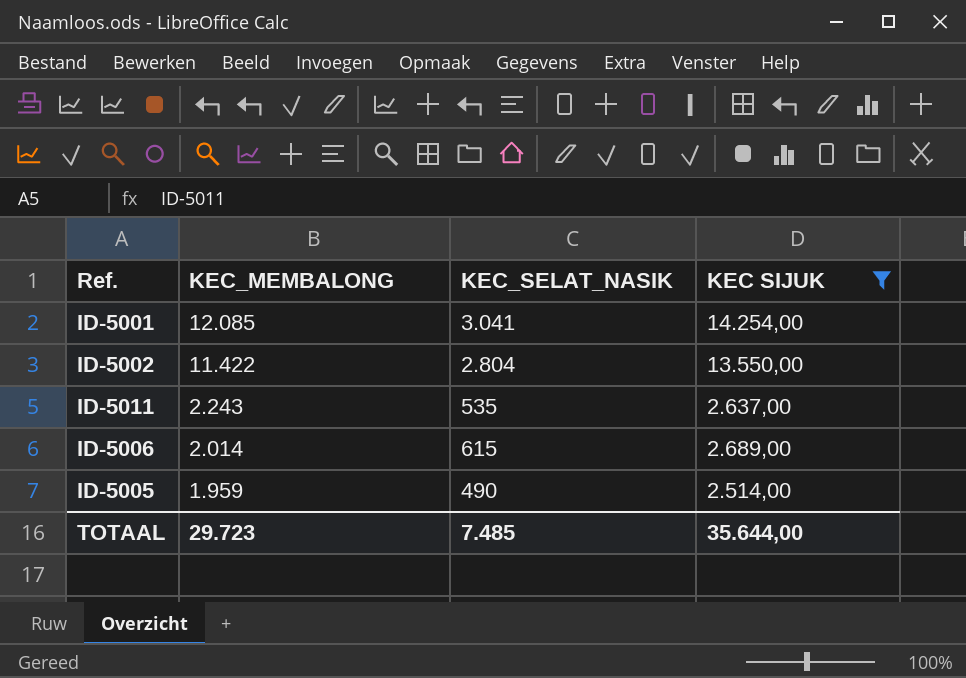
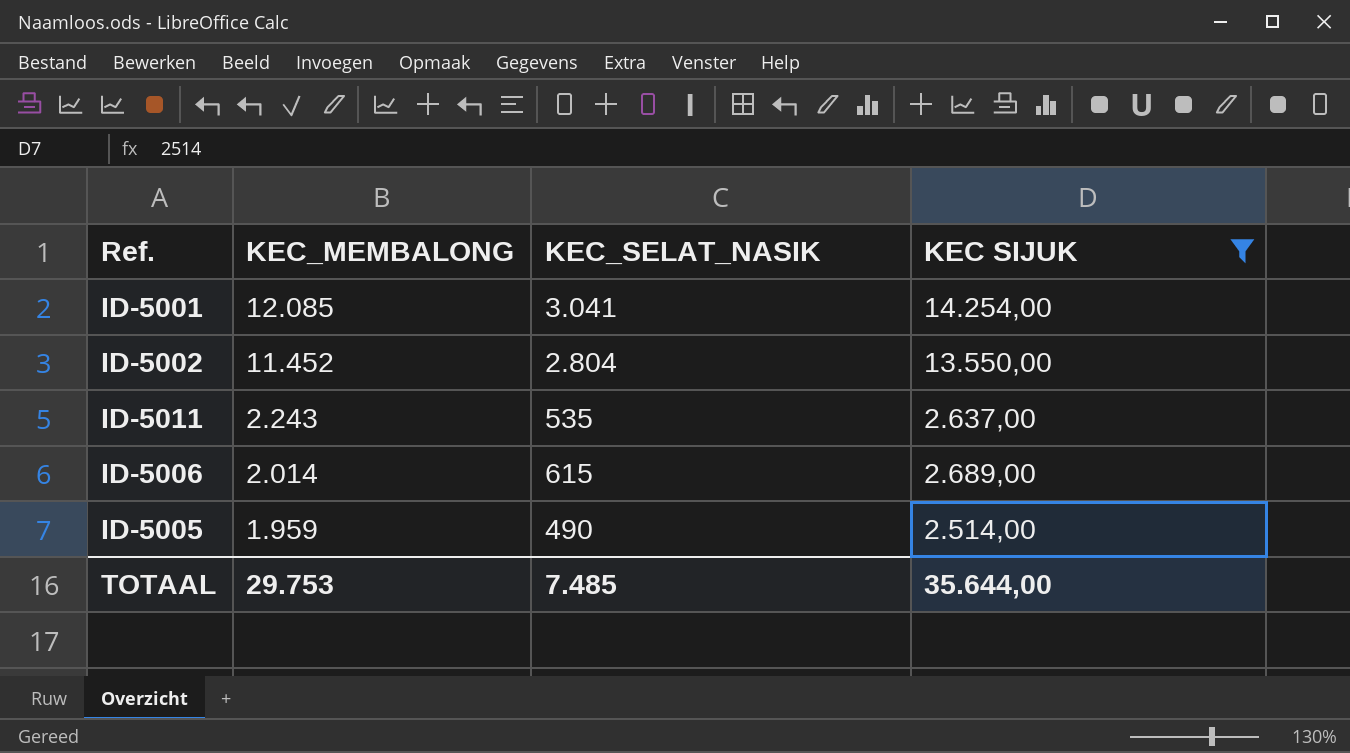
ID-5002 | KEC_MEMBALONG: 11.422 -> 11.452
TOTAAL | KEC_MEMBALONG: 29.723 -> 29.753

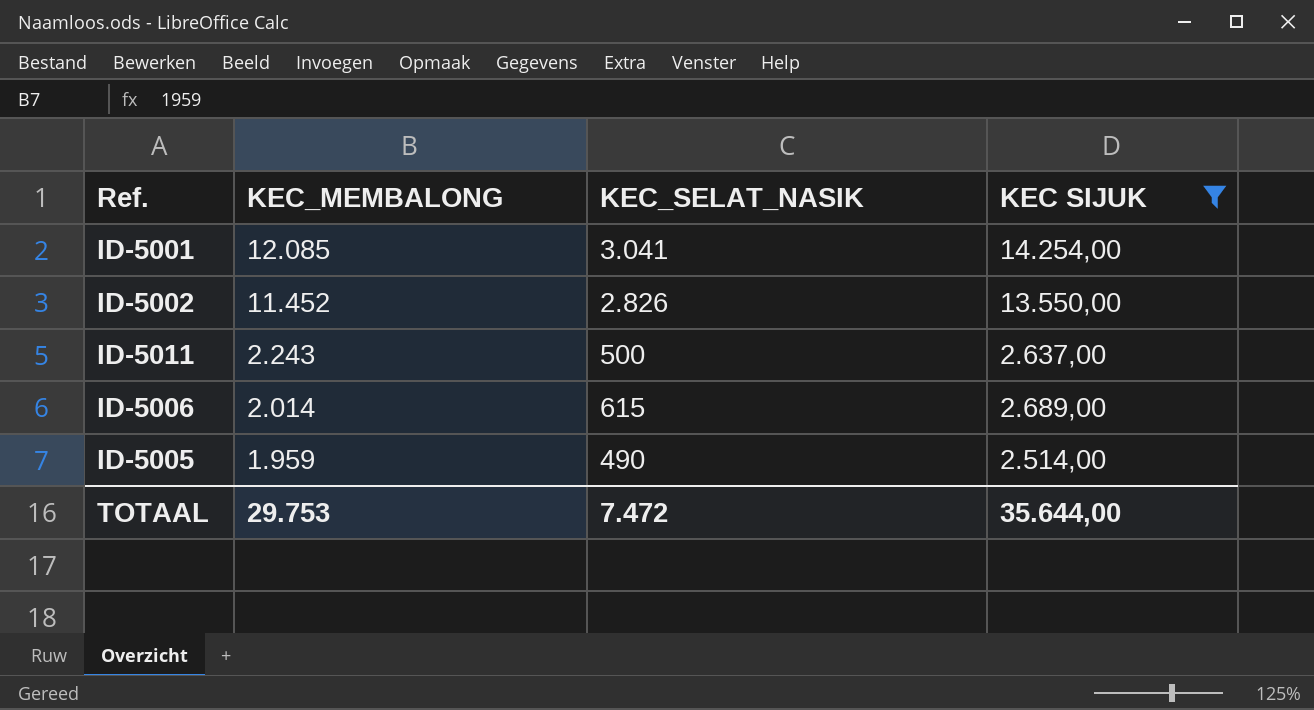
ID-5002 | KEC_SELAT_NASIK: 2.804 -> 2.826
ID-5011 | KEC_SELAT_NASIK: 535 -> 500
TOTAAL | KEC_SELAT_NASIK: 7.485 -> 7.472

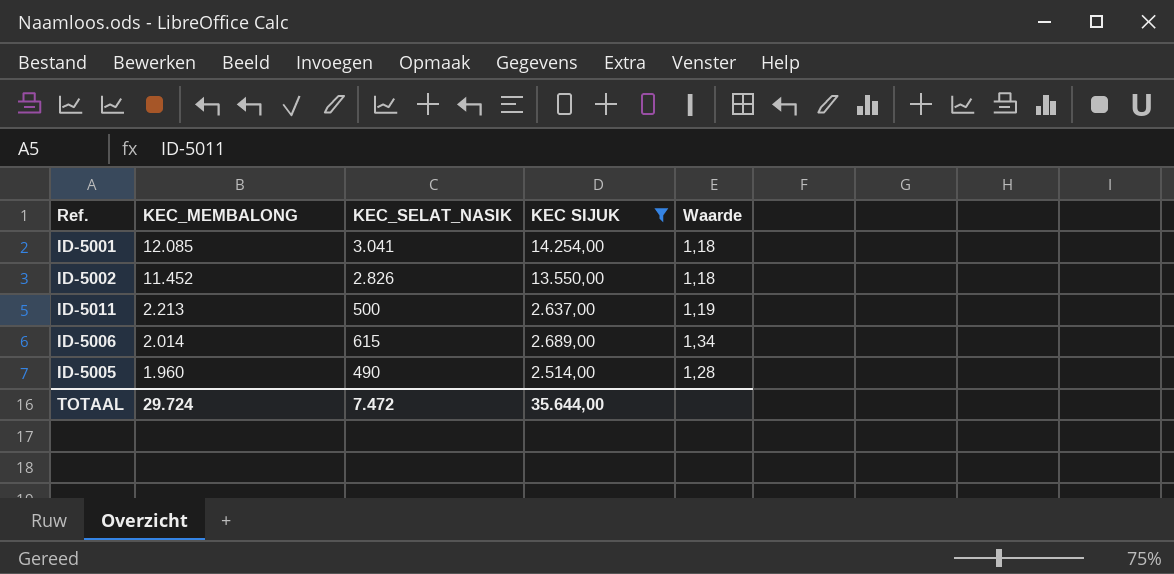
column Waarde | formula: none -> [KEC SIJUK] / [KEC_MEMBALONG]
ID-5011 | KEC_MEMBALONG: 2.243 -> 2.213
ID-5005 | KEC_MEMBALONG: 1.959 -> 1.960
TOTAAL | KEC_MEMBALONG: 29.753 -> 29.724

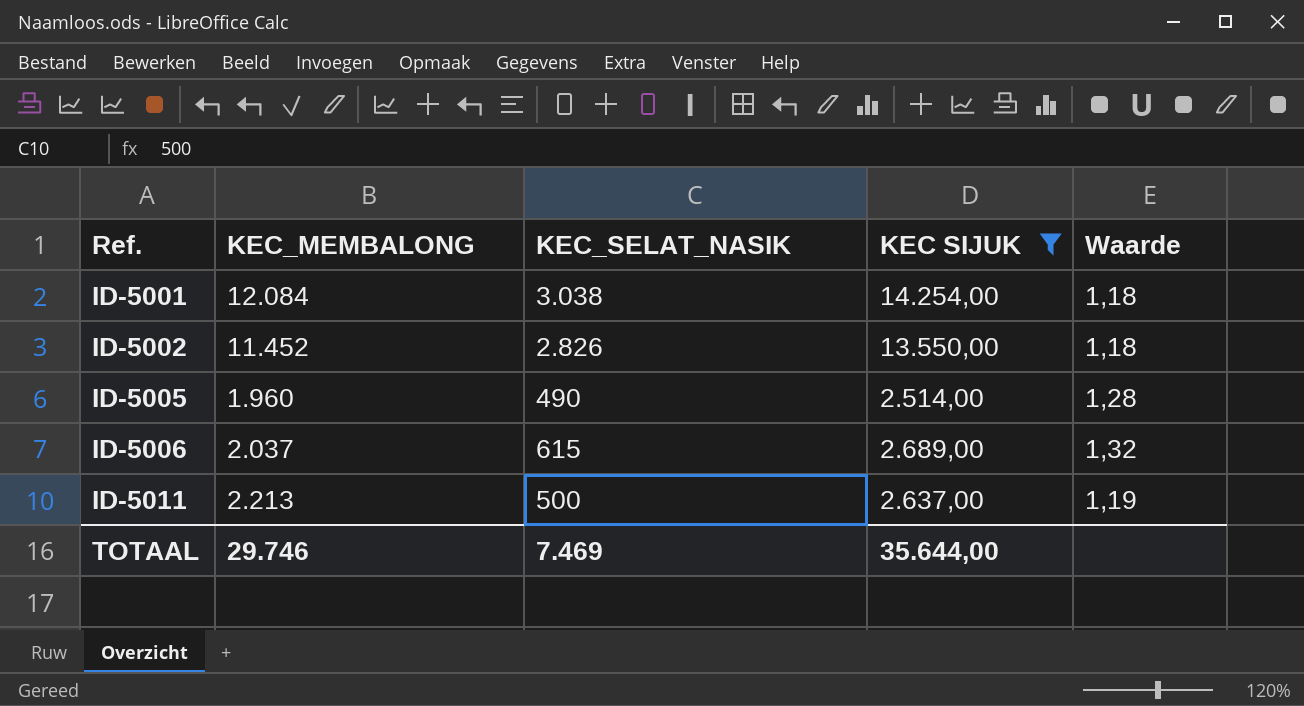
row order: KEC_MEMBALONG descending -> Ref. ascending
ID-5001 | KEC_MEMBALONG: 12.085 -> 12.084
ID-5001 | KEC_SELAT_NASIK: 3.041 -> 3.038
ID-5006 | KEC_MEMBALONG: 2.014 -> 2.037
ID-5006 | Waarde: 1,34 -> 1,32
TOTAAL | KEC_MEMBALONG: 29.724 -> 29.746
TOTAAL | KEC_SELAT_NASIK: 7.472 -> 7.469

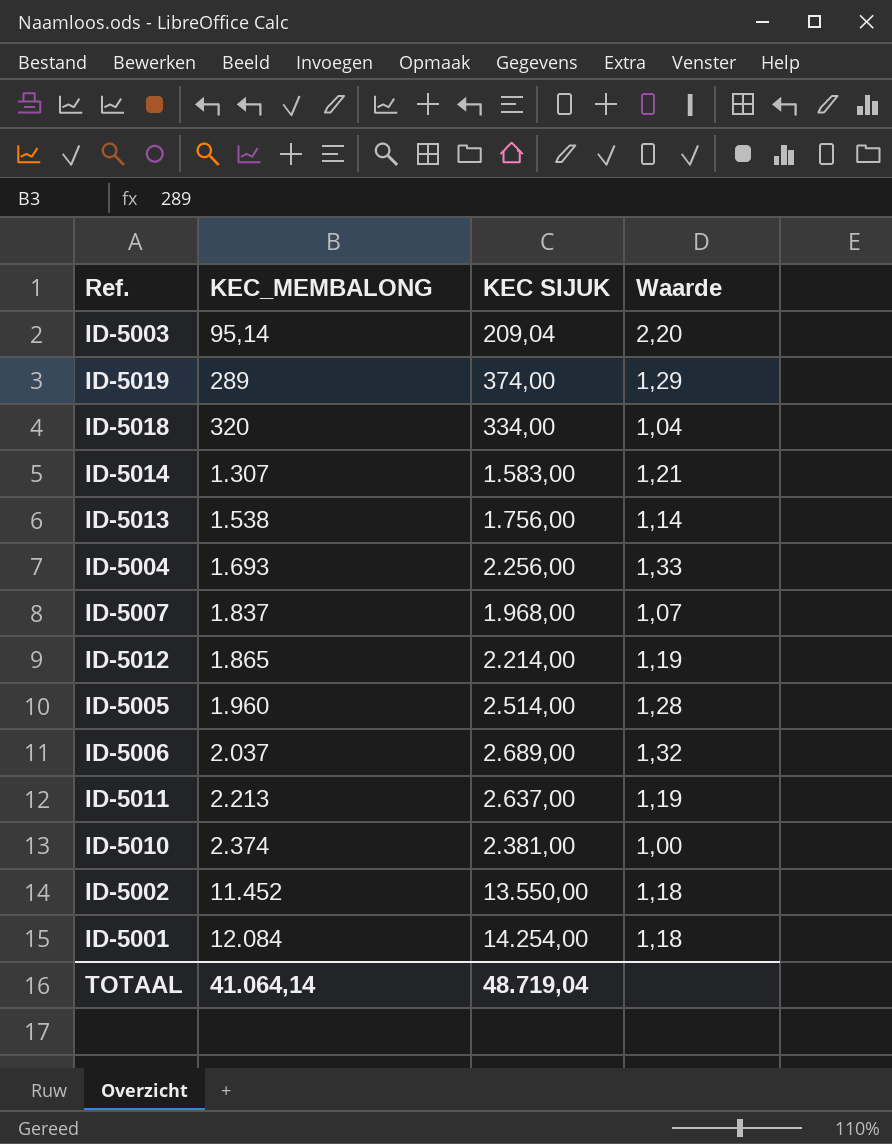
filter: KEC SIJUK >= 2.514,00 -> none
row order: Ref. ascending -> KEC_MEMBALONG ascending
column KEC_SELAT_NASIK | position: 3 -> none
TOTAAL | KEC_MEMBALONG: 29.746 -> 41.064,14
TOTAAL | KEC SIJUK: 35.644,00 -> 48.719,04

